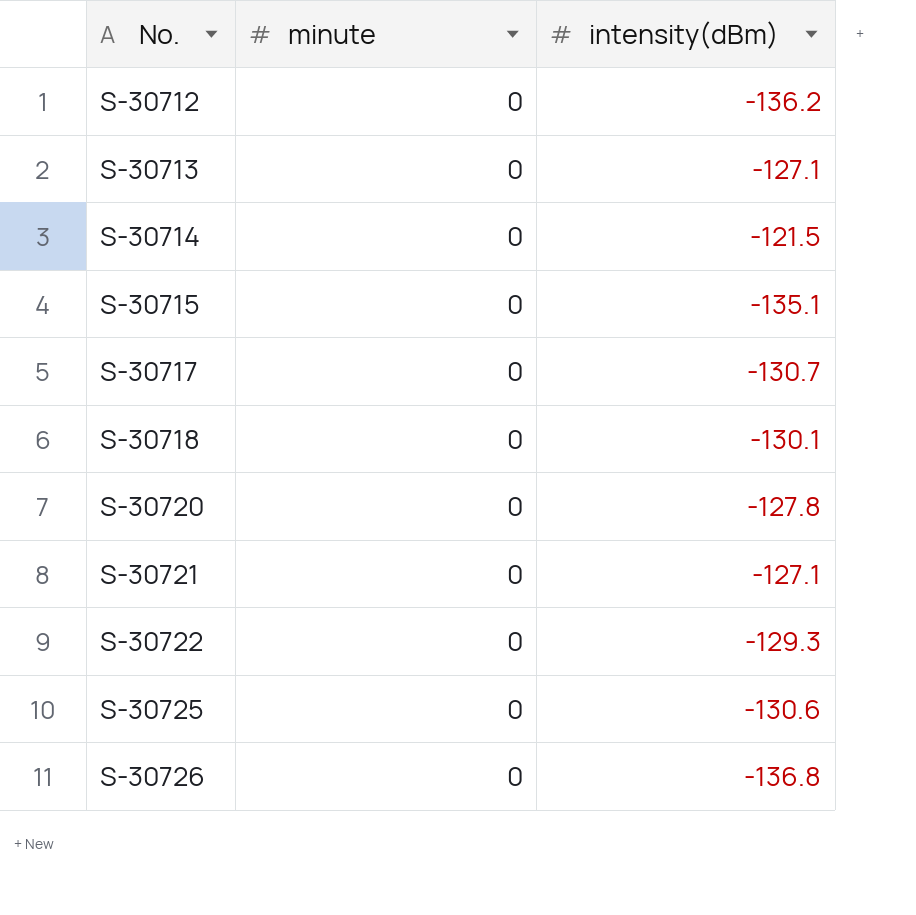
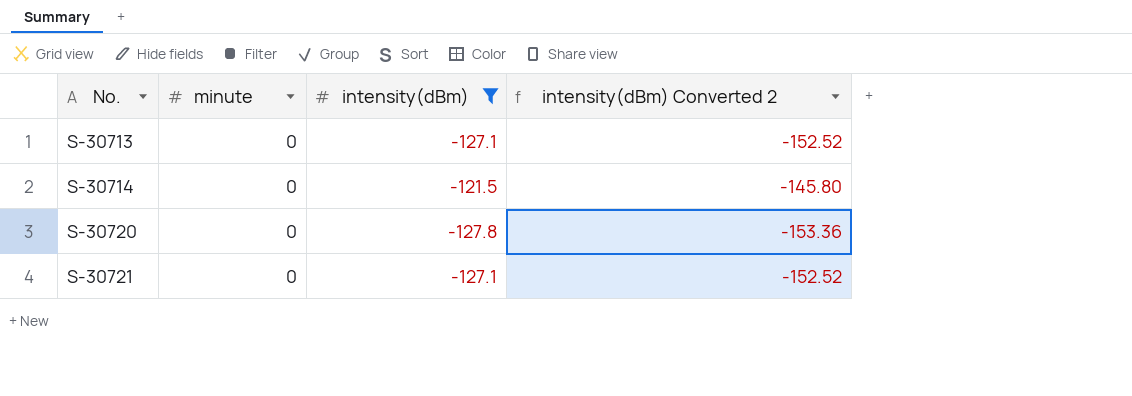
filter: none -> intensity(dBm) >= -127.8
column intensity(dBm) Converted 2 | formula: none -> [intensity(dBm)] * 1.2

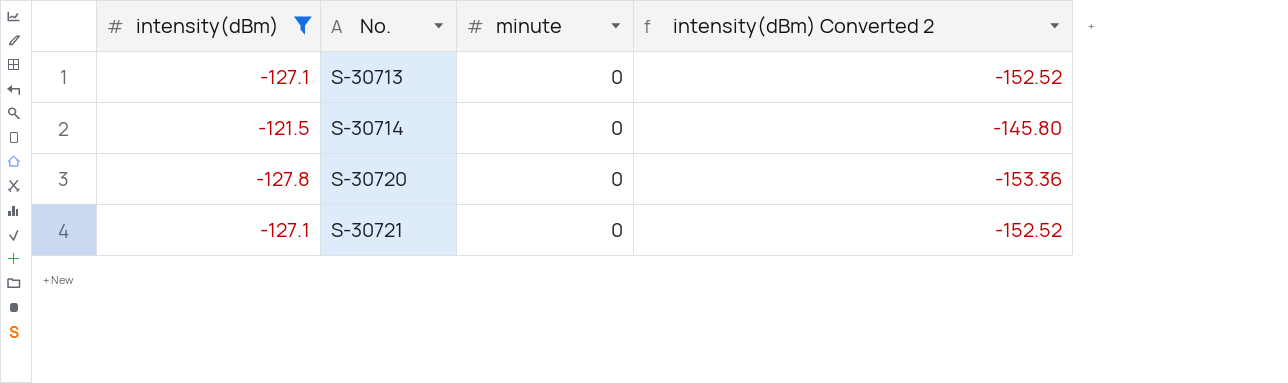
column intensity(dBm) | position: 3 -> 1

